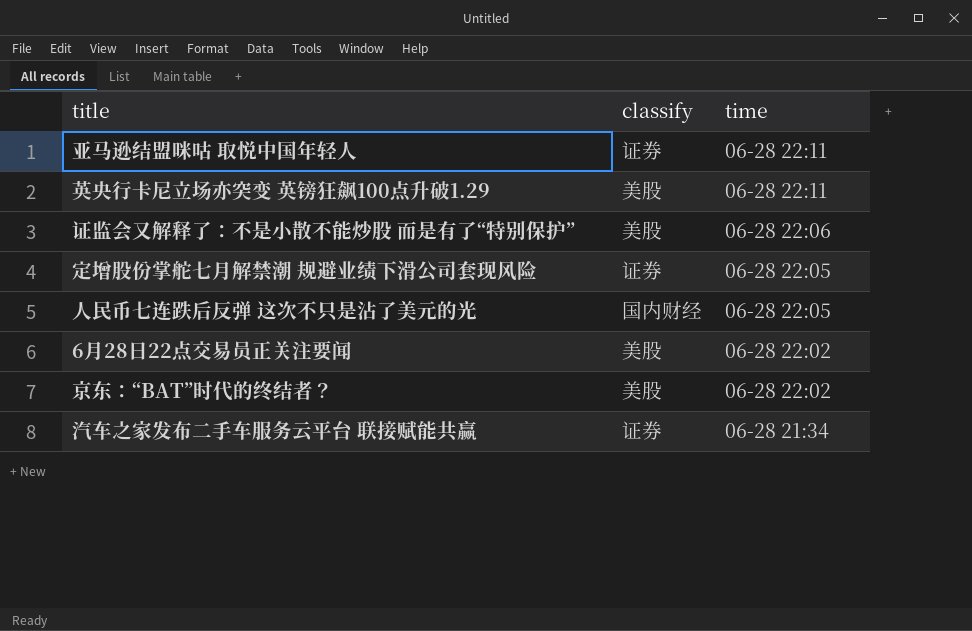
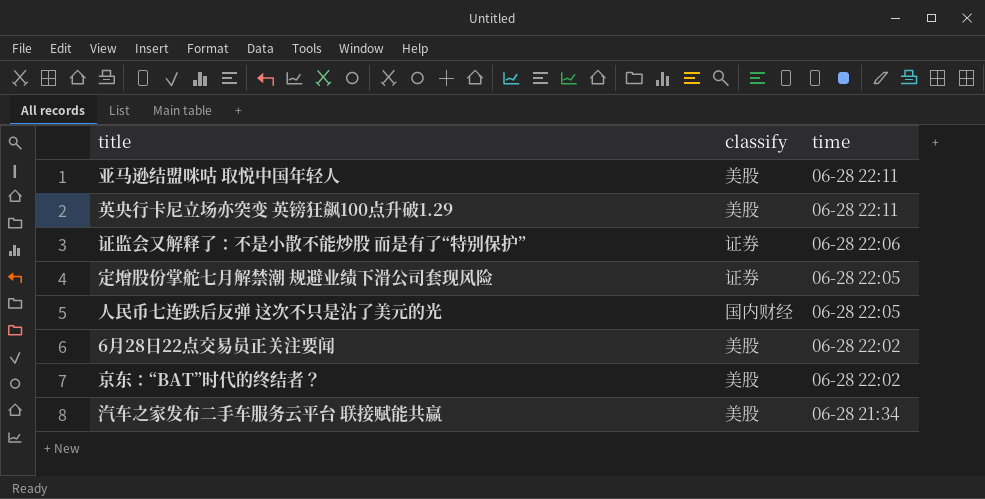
亚马逊结盟咪咕 取悦中国年轻人 | classify: 证券 -> 美股
证监会又解释了：不是小散不能炒股 而是有了“特别保护” | classify: 美股 -> 证券
汽车之家发布二手车服务云平台 联接赋能共赢 | classify: 证券 -> 美股

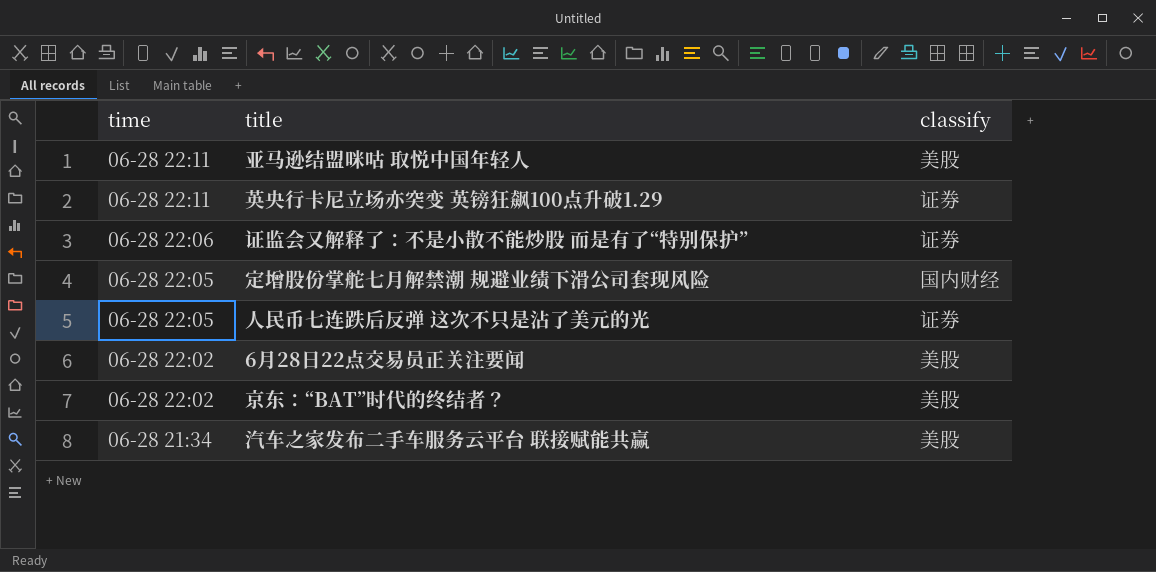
column time | position: 3 -> 1
英央行卡尼立场亦突变 英镑狂飙100点升破1.29 | classify: 美股 -> 证券
定增股份掌舵七月解禁潮 规避业绩下滑公司套现风险 | classify: 证券 -> 国内财经
人民币七连跌后反弹 这次不只是沾了美元的光 | classify: 国内财经 -> 证券

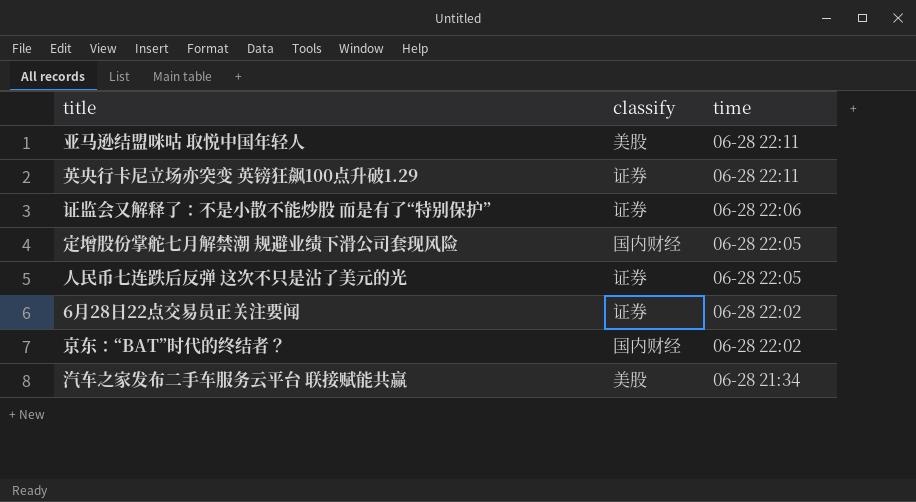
column time | position: 1 -> 3
6月28日22点交易员正关注要闻 | classify: 美股 -> 证券
京东：“BAT”时代的终结者？ | classify: 美股 -> 国内财经

